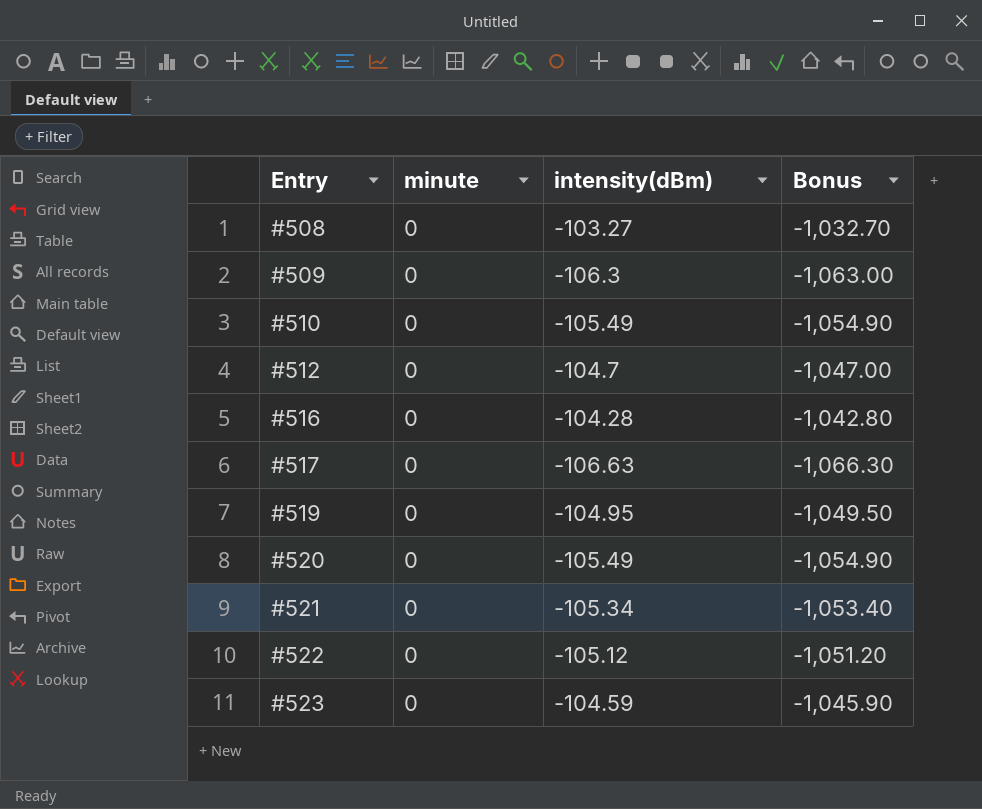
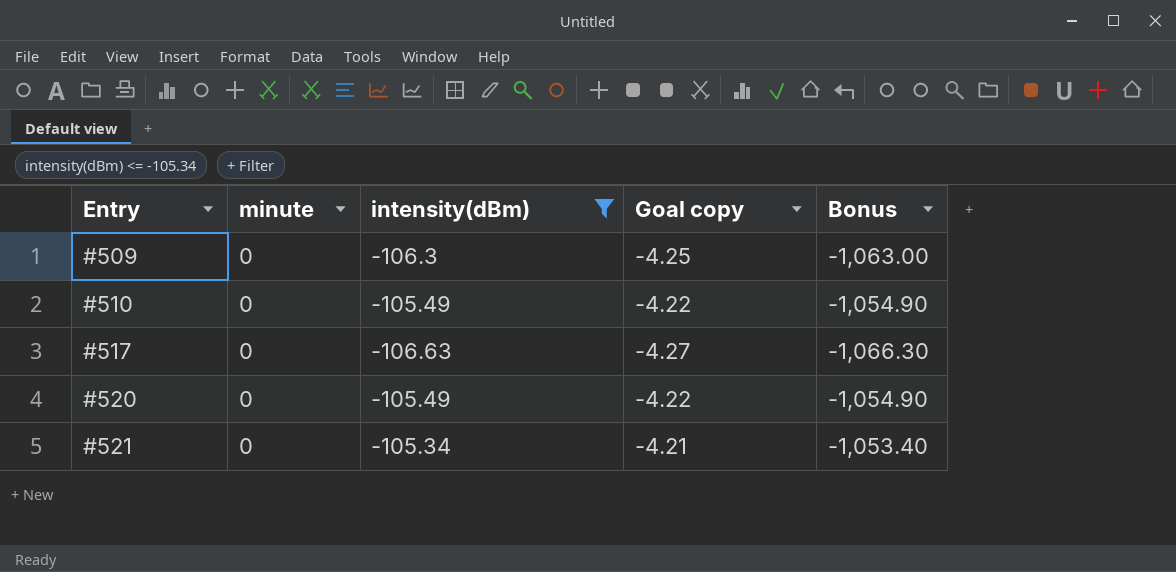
filter: none -> intensity(dBm) <= -105.34
column Goal copy | formula: none -> [intensity(dBm)] * 0.04

